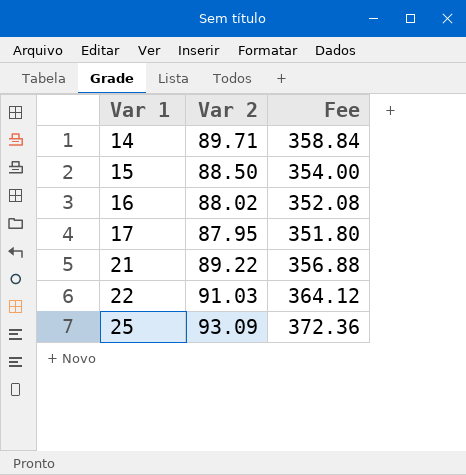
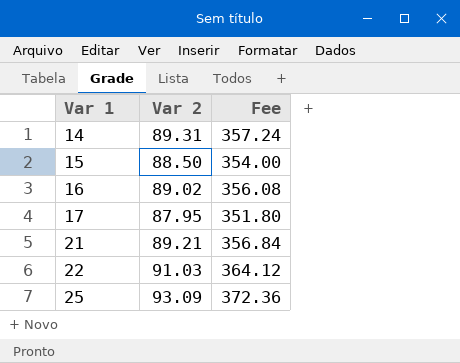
14 | Var 2: 89.71 -> 89.31
14 | Fee: 358.84 -> 357.24
16 | Var 2: 88.02 -> 89.02
16 | Fee: 352.08 -> 356.08
21 | Var 2: 89.22 -> 89.21
21 | Fee: 356.88 -> 356.84

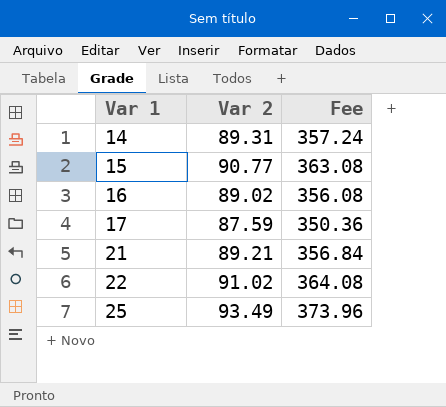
15 | Var 2: 88.50 -> 90.77
15 | Fee: 354.00 -> 363.08
17 | Var 2: 87.95 -> 87.59
17 | Fee: 351.80 -> 350.36
22 | Var 2: 91.03 -> 91.02
22 | Fee: 364.12 -> 364.08
25 | Var 2: 93.09 -> 93.49
25 | Fee: 372.36 -> 373.96

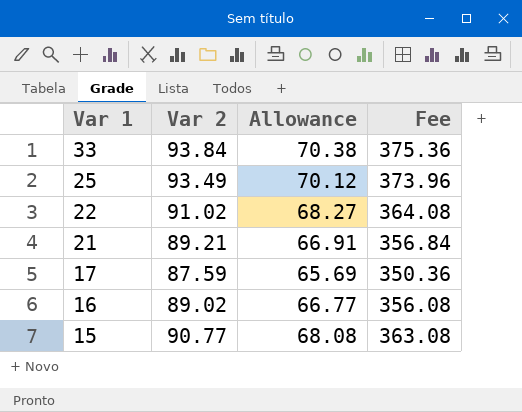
row order: Var 1 ascending -> Var 1 descending
column Allowance | formula: none -> [Var 2] * 0.75
row 14: 89.31 | 357.24 -> none
row 33: none -> 93.84 | 70.38 | 375.36

